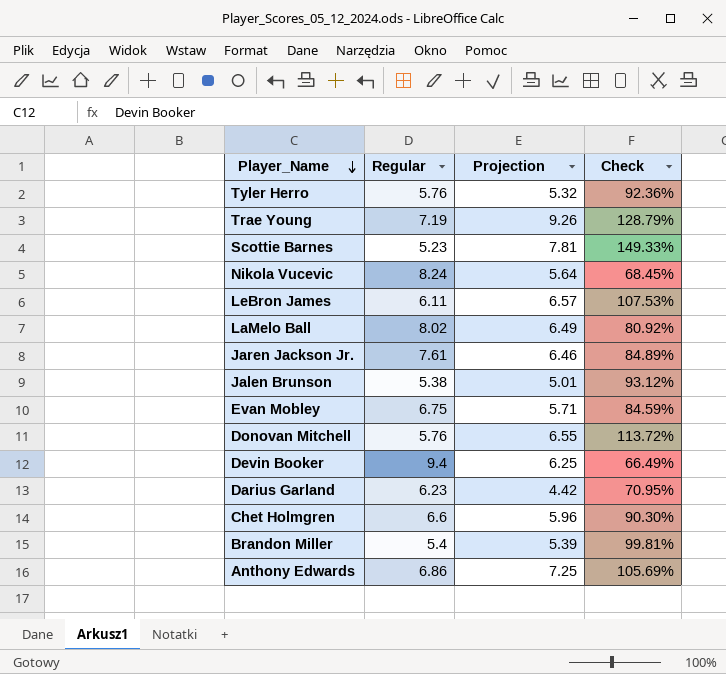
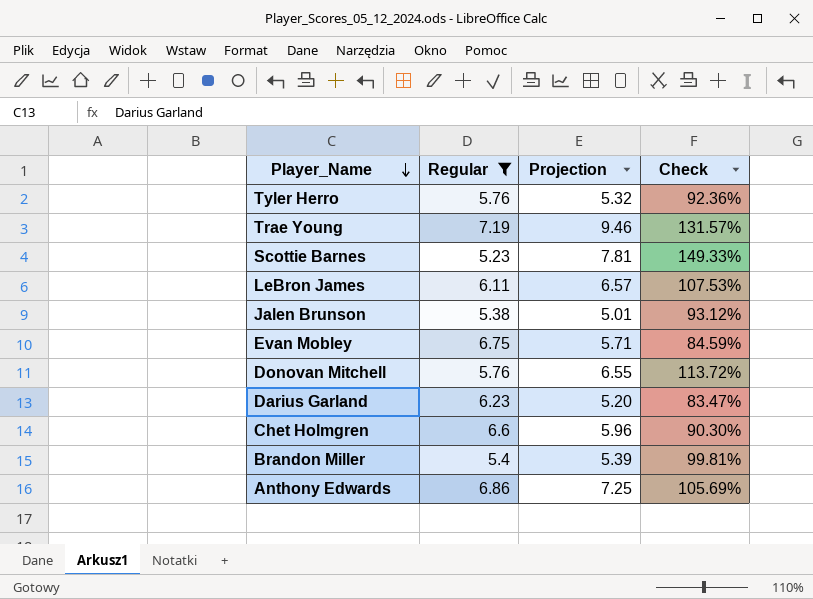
filter: none -> Regular <= 7.19
Trae Young | Projection: 9.26 -> 9.46
Trae Young | Check: 128.79% -> 131.57%
Darius Garland | Projection: 4.42 -> 5.20
Darius Garland | Check: 70.95% -> 83.47%

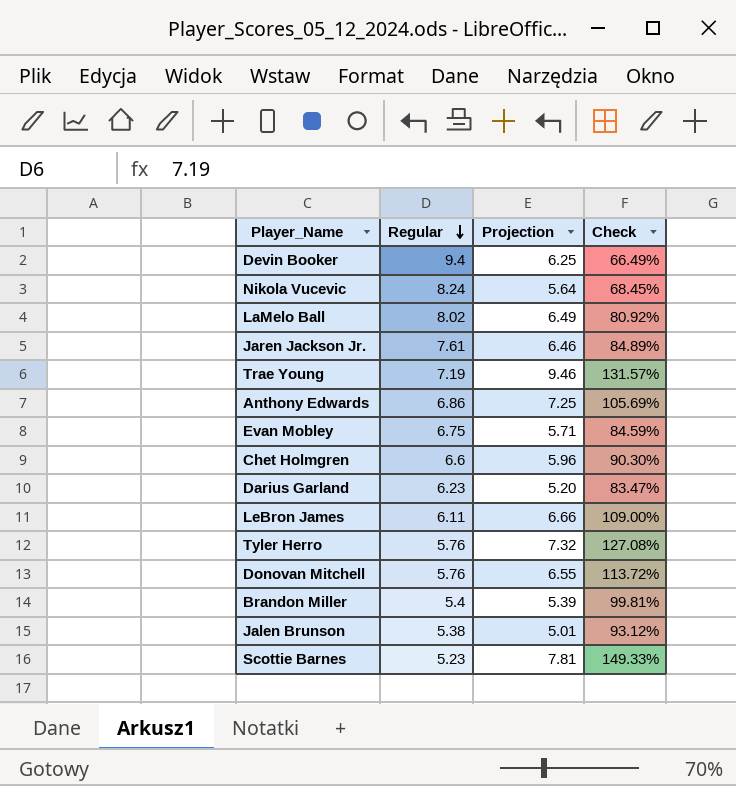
filter: Regular <= 7.19 -> none
row order: Player_Name descending -> Regular descending
LeBron James | Projection: 6.57 -> 6.66
LeBron James | Check: 107.53% -> 109.00%
Tyler Herro | Projection: 5.32 -> 7.32
Tyler Herro | Check: 92.36% -> 127.08%

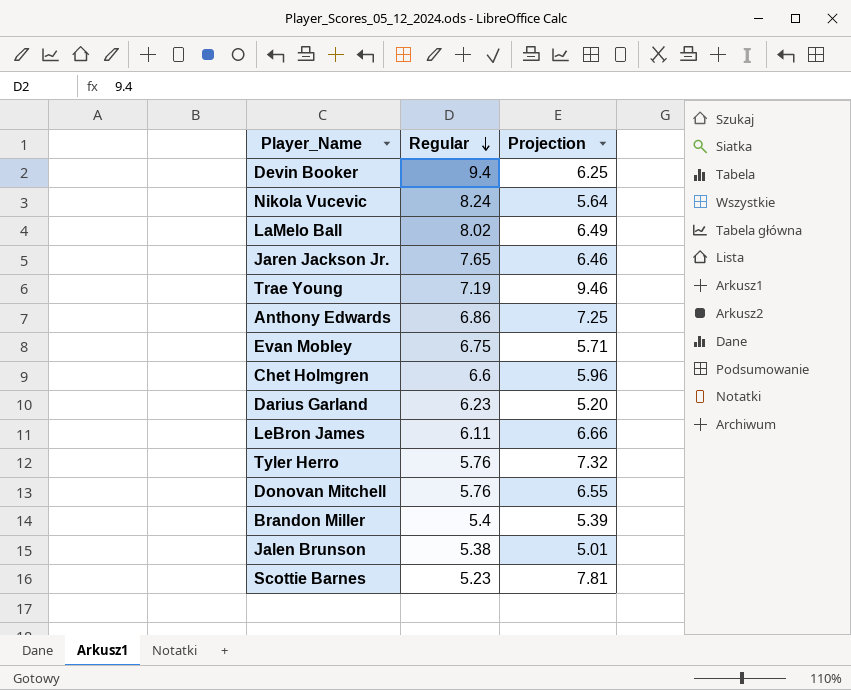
column Check | formula: [Projection] / [Regular] -> none
Jaren Jackson Jr. | Regular: 7.61 -> 7.65

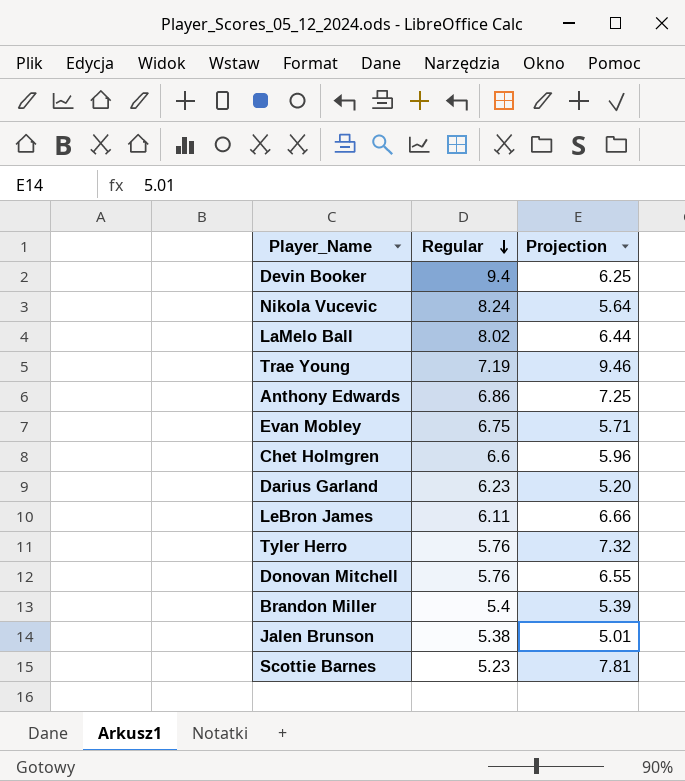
row Jaren Jackson Jr.: 7.65 | 6.46 -> none
LaMelo Ball | Projection: 6.49 -> 6.44

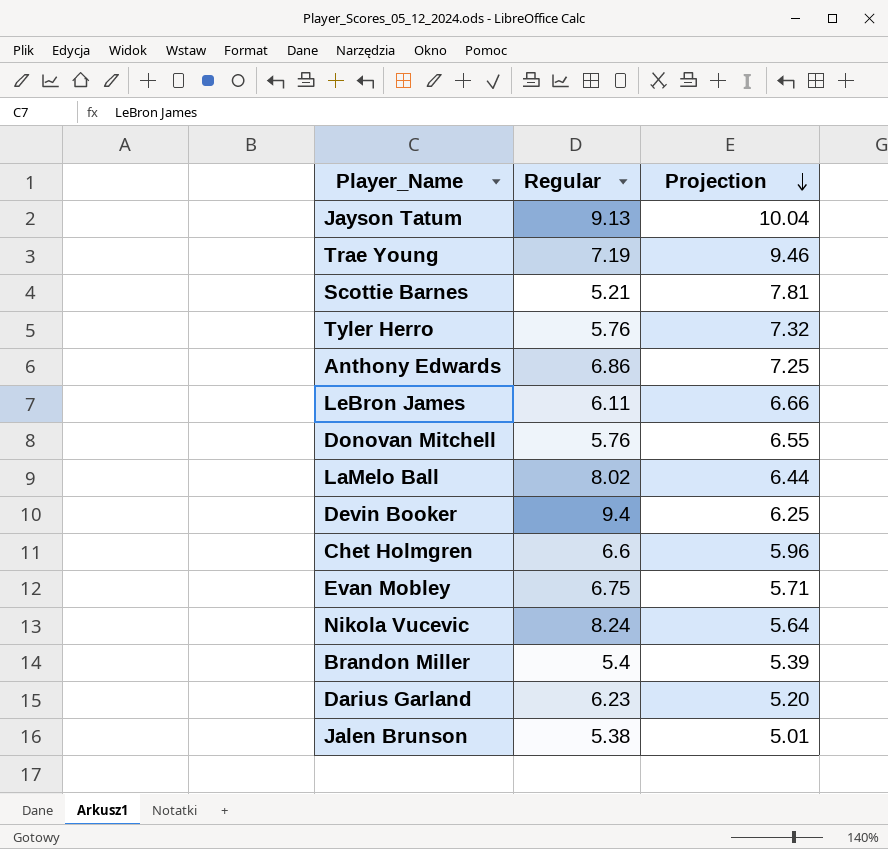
row order: Regular descending -> Projection descending
row Jayson Tatum: none -> 9.13 | 10.04
Scottie Barnes | Regular: 5.23 -> 5.21

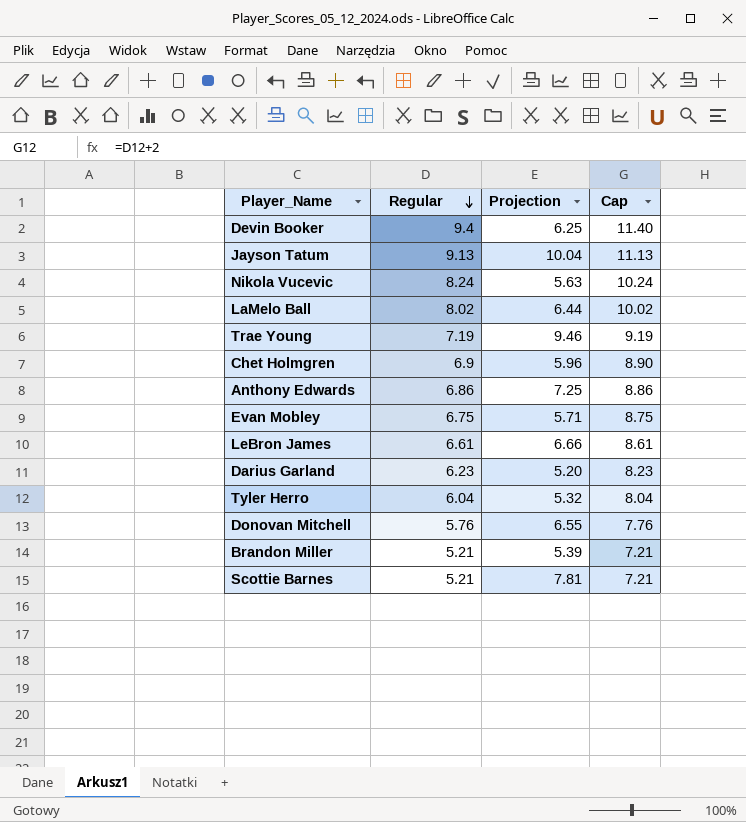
row order: Projection descending -> Regular descending
column Cap | formula: none -> [Regular] + 2
row Jalen Brunson: 5.38 | 5.01 -> none
Nikola Vucevic | Projection: 5.64 -> 5.63
Chet Holmgren | Regular: 6.6 -> 6.9
LeBron James | Regular: 6.11 -> 6.61
Tyler Herro | Regular: 5.76 -> 6.04
Tyler Herro | Projection: 7.32 -> 5.32
Brandon Miller | Regular: 5.4 -> 5.21

